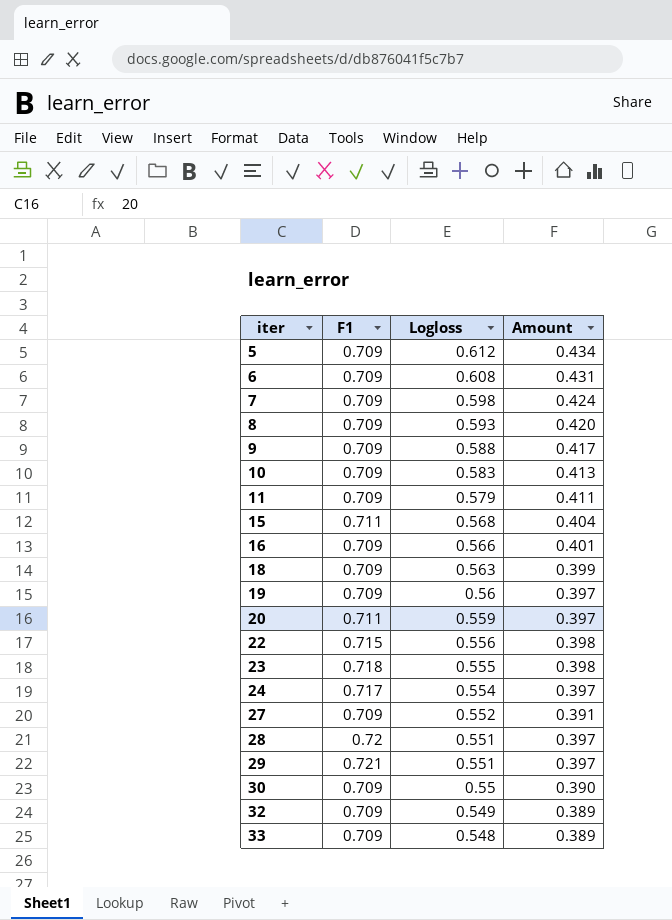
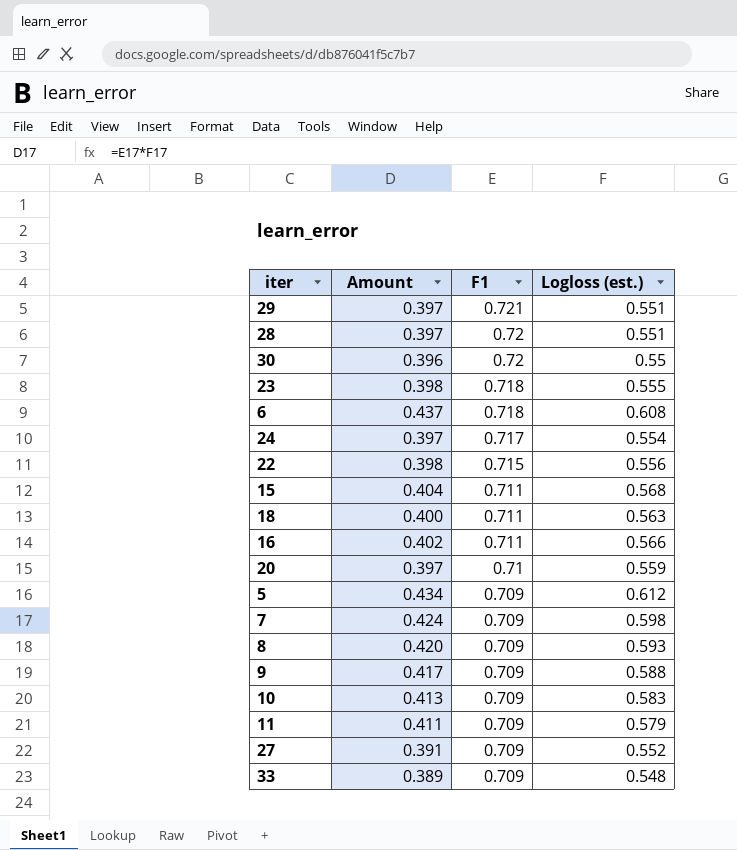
row order: iter ascending -> F1 descending
column Amount | position: 4 -> 2
column name: Logloss -> Logloss (est.)
row 19: 0.709 | 0.56 | 0.397 -> none
row 32: 0.709 | 0.549 | 0.389 -> none
30 | Amount: 0.390 -> 0.396
30 | F1: 0.709 -> 0.72
6 | Amount: 0.431 -> 0.437
6 | F1: 0.709 -> 0.718
18 | Amount: 0.399 -> 0.400
18 | F1: 0.709 -> 0.711
16 | Amount: 0.401 -> 0.402
16 | F1: 0.709 -> 0.711
20 | F1: 0.711 -> 0.71

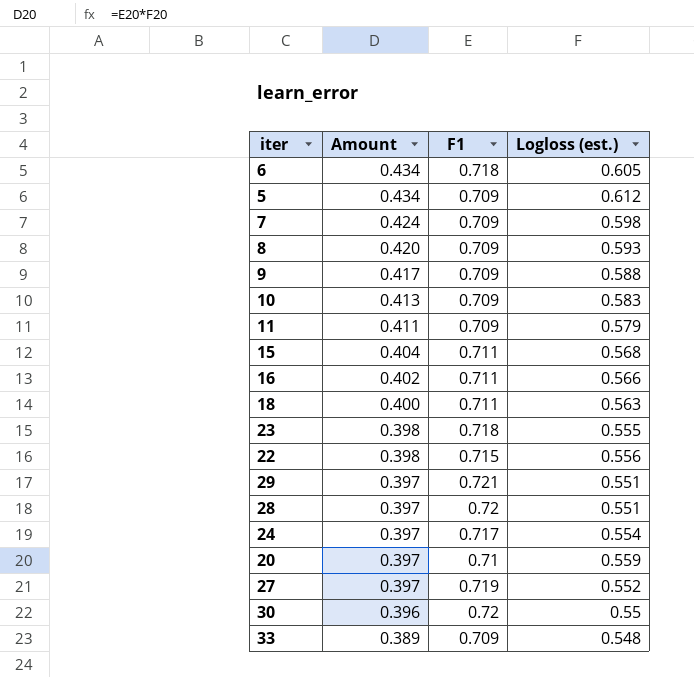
row order: F1 descending -> Amount descending
6 | Amount: 0.437 -> 0.434
6 | Logloss (est.): 0.608 -> 0.605
27 | Amount: 0.391 -> 0.397
27 | F1: 0.709 -> 0.719

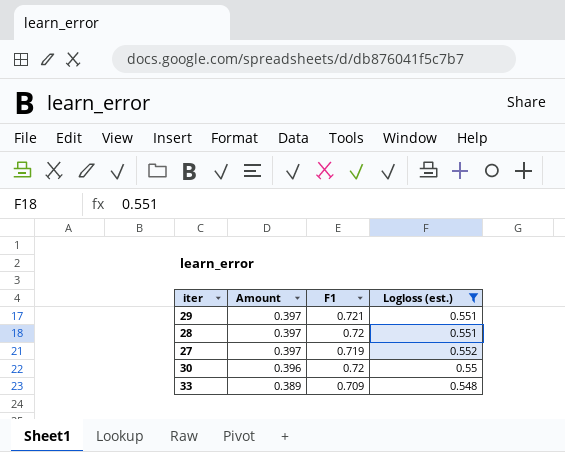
filter: none -> Logloss (est.) <= 0.552

